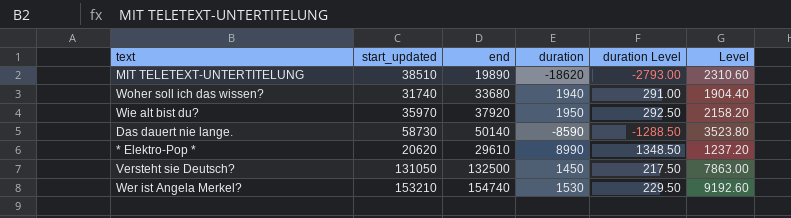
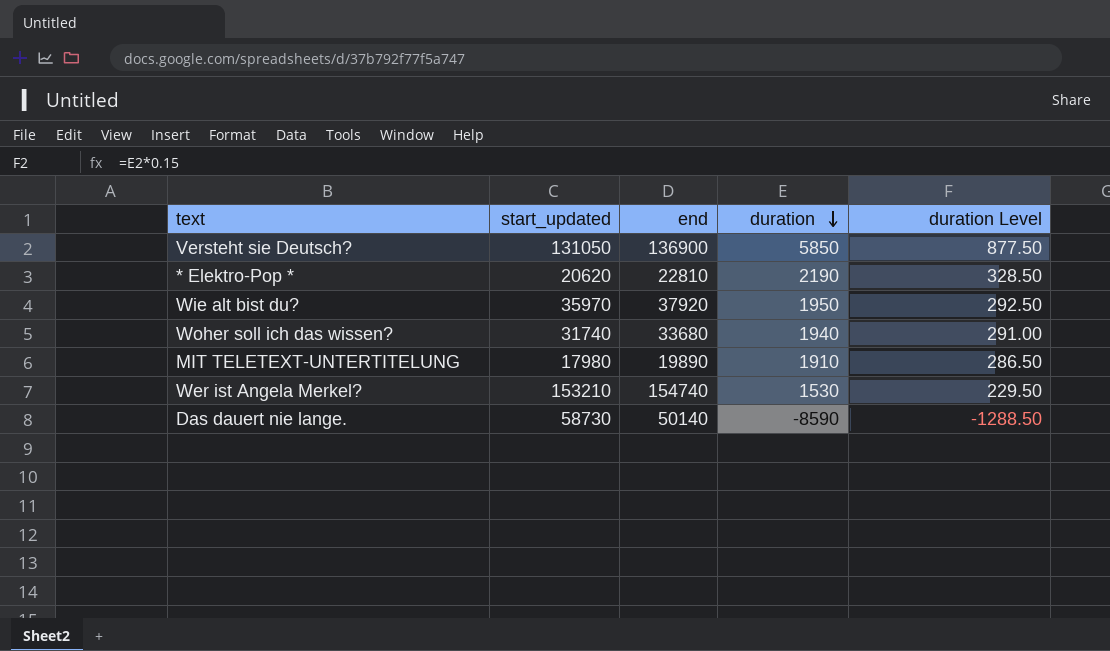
row order: none -> duration descending
column Level | formula: [start_updated] * 0.06 -> none
Versteht sie Deutsch? | end: 132500 -> 136900
Versteht sie Deutsch? | duration: 1450 -> 5850
Versteht sie Deutsch? | duration Level: 217.50 -> 877.50
* Elektro-Pop * | end: 29610 -> 22810
* Elektro-Pop * | duration: 8990 -> 2190
* Elektro-Pop * | duration Level: 1348.50 -> 328.50
MIT TELETEXT-UNTERTITELUNG | start_updated: 38510 -> 17980
MIT TELETEXT-UNTERTITELUNG | duration: -18620 -> 1910
MIT TELETEXT-UNTERTITELUNG | duration Level: -2793.00 -> 286.50

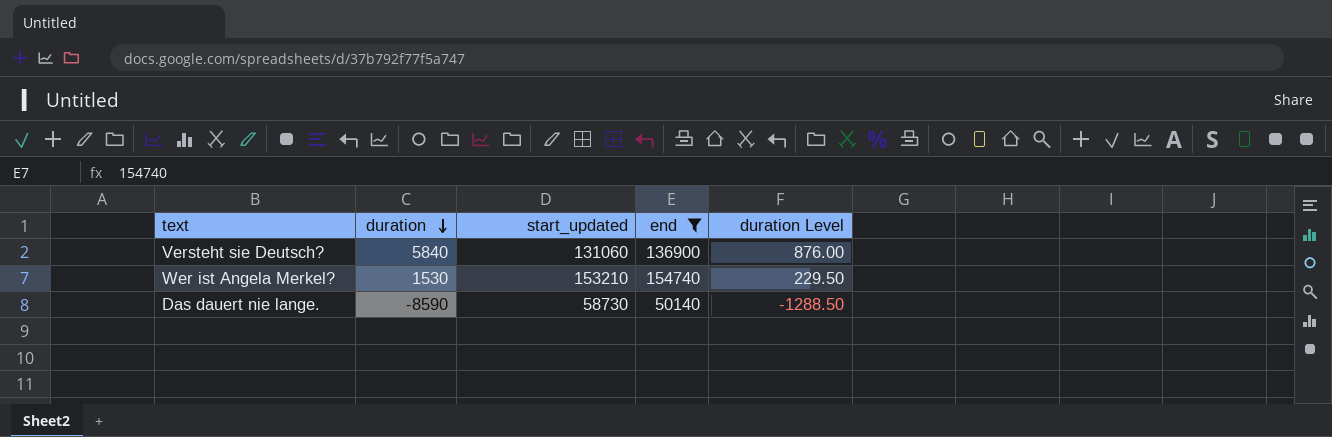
filter: none -> end >= 50140
column duration | position: 4 -> 2
Versteht sie Deutsch? | duration: 5850 -> 5840
Versteht sie Deutsch? | start_updated: 131050 -> 131060
Versteht sie Deutsch? | duration Level: 877.50 -> 876.00

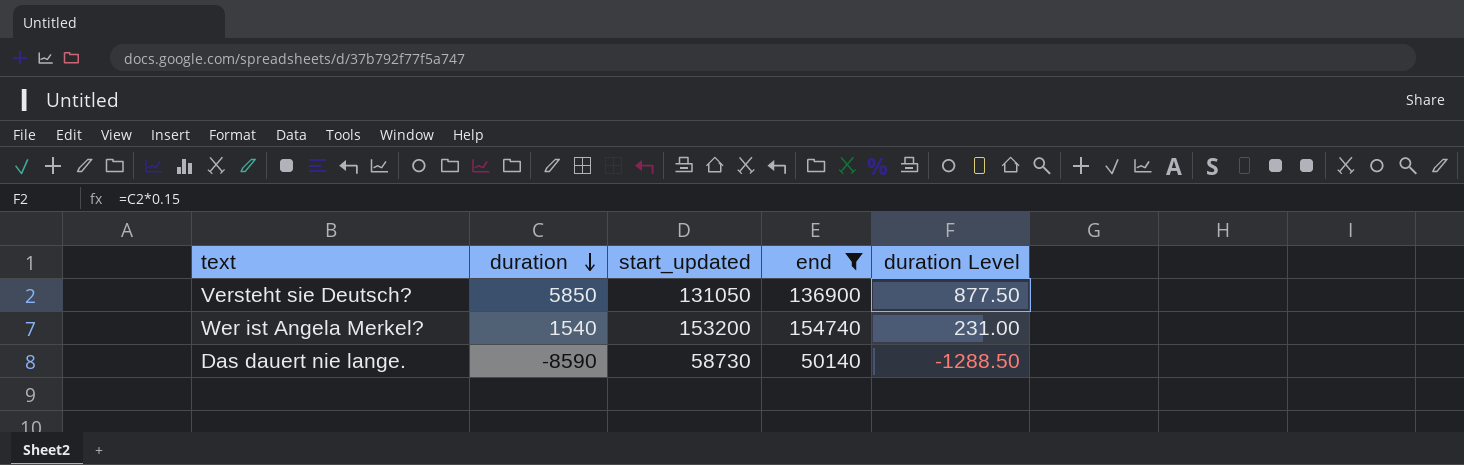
Versteht sie Deutsch? | duration: 5840 -> 5850
Versteht sie Deutsch? | start_updated: 131060 -> 131050
Versteht sie Deutsch? | duration Level: 876.00 -> 877.50
Wer ist Angela Merkel? | duration: 1530 -> 1540
Wer ist Angela Merkel? | start_updated: 153210 -> 153200
Wer ist Angela Merkel? | duration Level: 229.50 -> 231.00

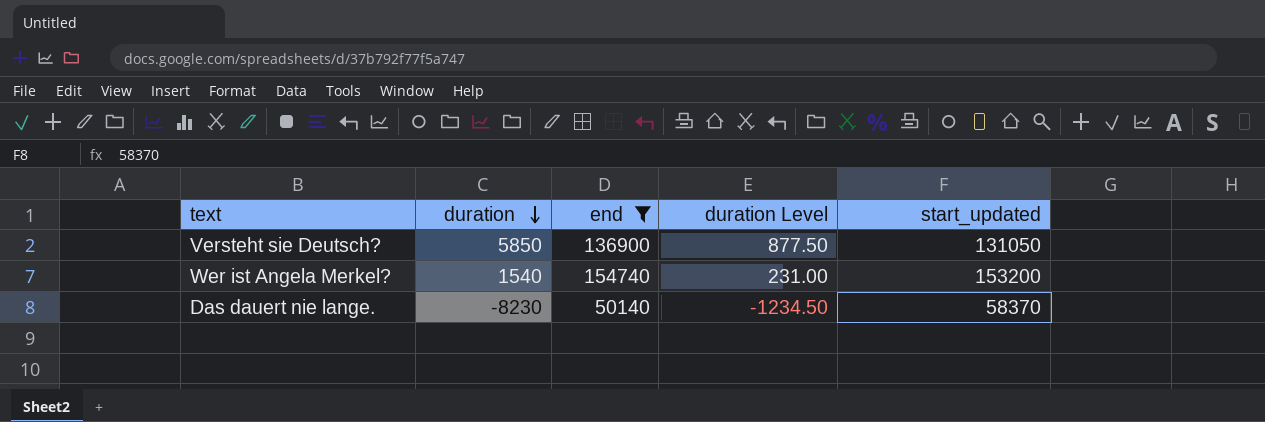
column start_updated | position: 3 -> 5
Das dauert nie lange. | duration: -8590 -> -8230
Das dauert nie lange. | duration Level: -1288.50 -> -1234.50
Das dauert nie lange. | start_updated: 58730 -> 58370

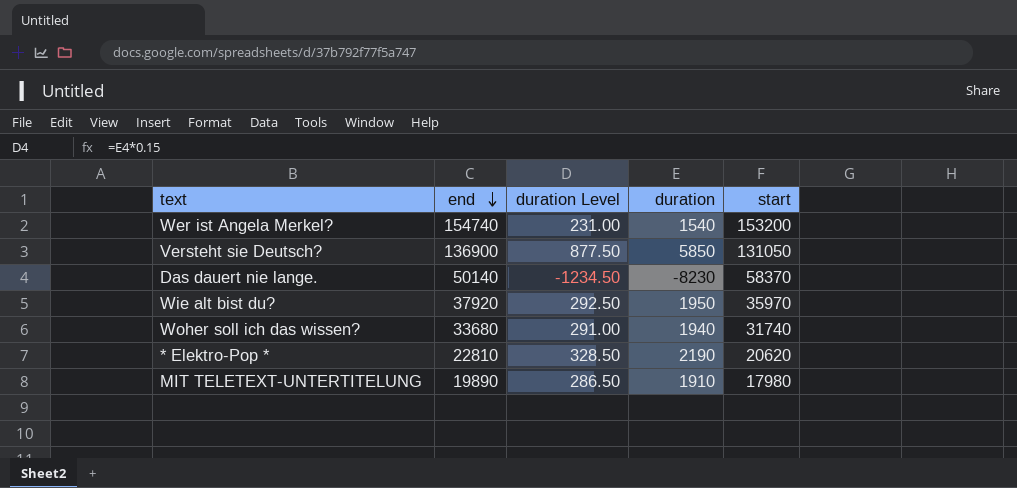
filter: end >= 50140 -> none
row order: duration descending -> end descending
column duration | position: 2 -> 4
column name: start_updated -> start

